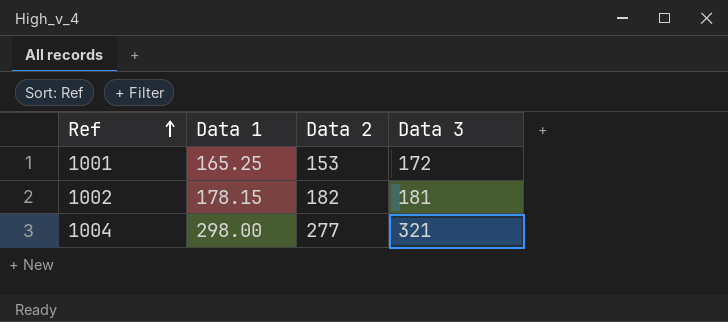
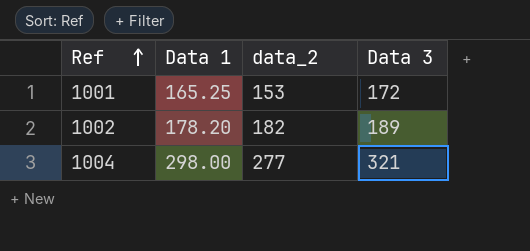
column name: Data 2 -> data_2
1002 | Data 1: 178.15 -> 178.20
1002 | Data 3: 181 -> 189

